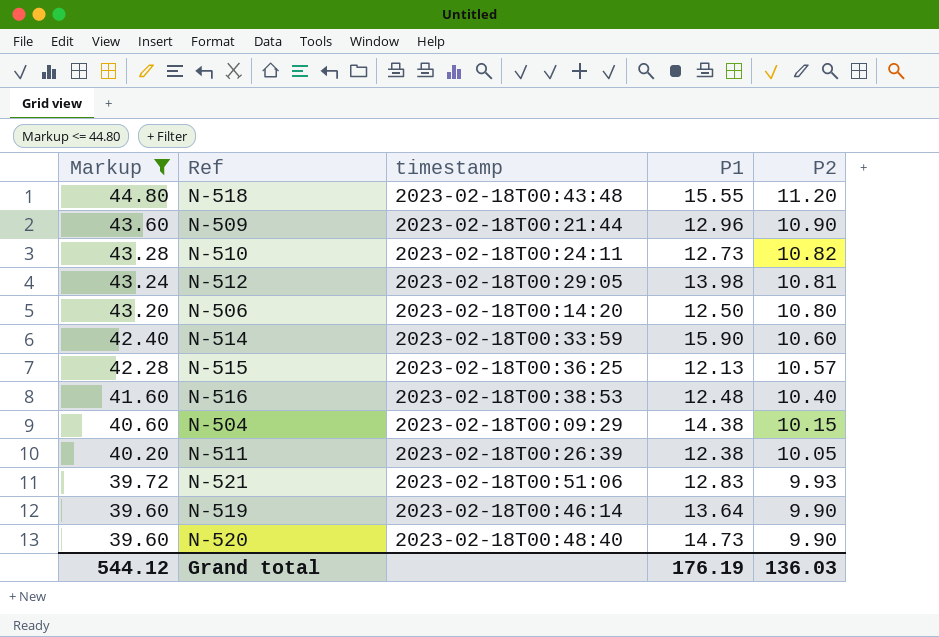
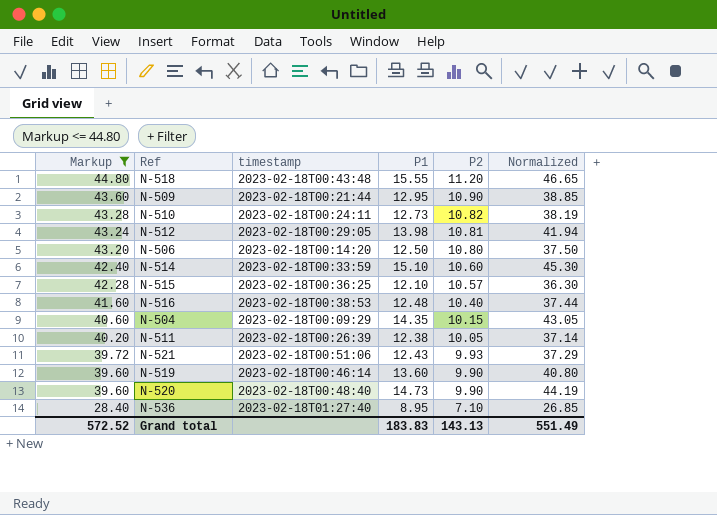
column Normalized | formula: none -> [P1] * 3
N-509 | P1: 12.96 -> 12.95
N-514 | P1: 15.90 -> 15.10
N-515 | P1: 12.13 -> 12.10
N-504 | P1: 14.38 -> 14.35
N-521 | P1: 12.83 -> 12.43
N-519 | P1: 13.64 -> 13.60
row N-536: none -> 28.40 | 2023-02-18T01:27:40 | 8.95 | 7.10 | 26.85
Grand total | Markup: 544.12 -> 572.52
Grand total | P1: 176.19 -> 183.83
Grand total | P2: 136.03 -> 143.13

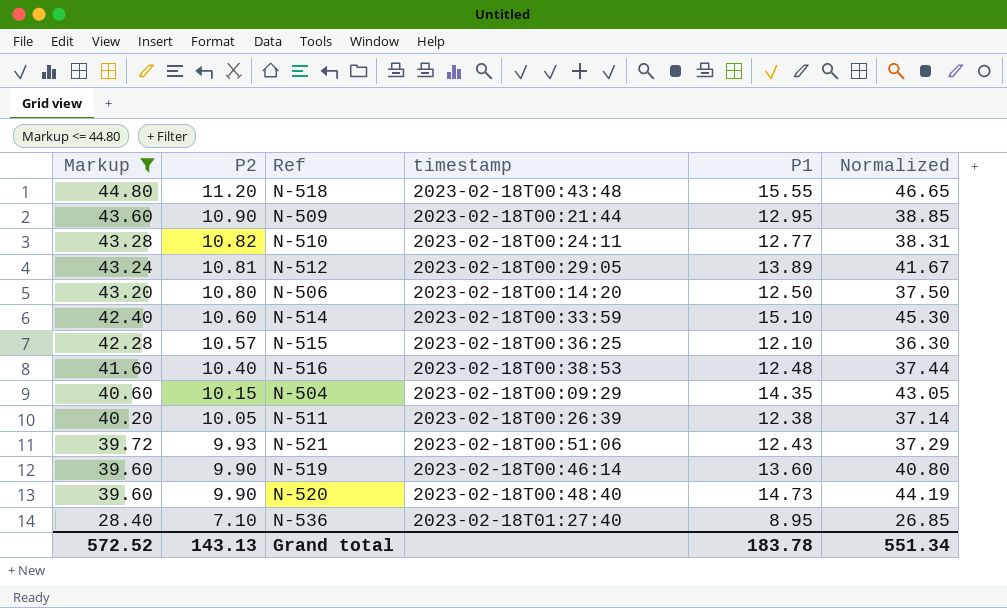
column P2 | position: 5 -> 2
N-510 | P1: 12.73 -> 12.77
N-510 | Normalized: 38.19 -> 38.31
N-512 | P1: 13.98 -> 13.89
N-512 | Normalized: 41.94 -> 41.67
Grand total | P1: 183.83 -> 183.78
Grand total | Normalized: 551.49 -> 551.34

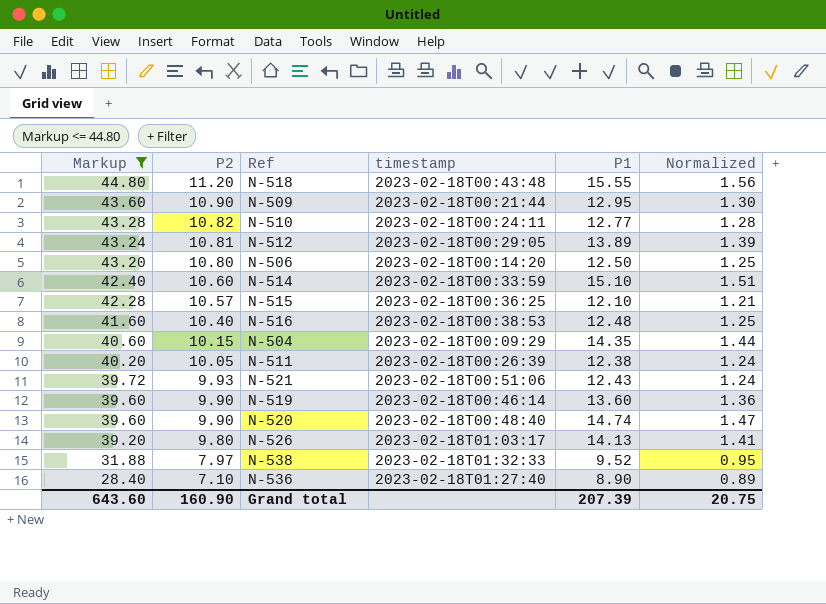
column Normalized | formula: [P1] * 3 -> [P1] * 0.1
N-520 | P1: 14.73 -> 14.74
row N-526: none -> 39.20 | 9.80 | 2023-02-18T01:03:17 | 14.13 | 1.41
row N-538: none -> 31.88 | 7.97 | 2023-02-18T01:32:33 | 9.52 | 0.95
N-536 | P1: 8.95 -> 8.90
Grand total | Markup: 572.52 -> 643.60
Grand total | P2: 143.13 -> 160.90
Grand total | P1: 183.78 -> 207.39
Grand total | Normalized: 551.34 -> 20.75

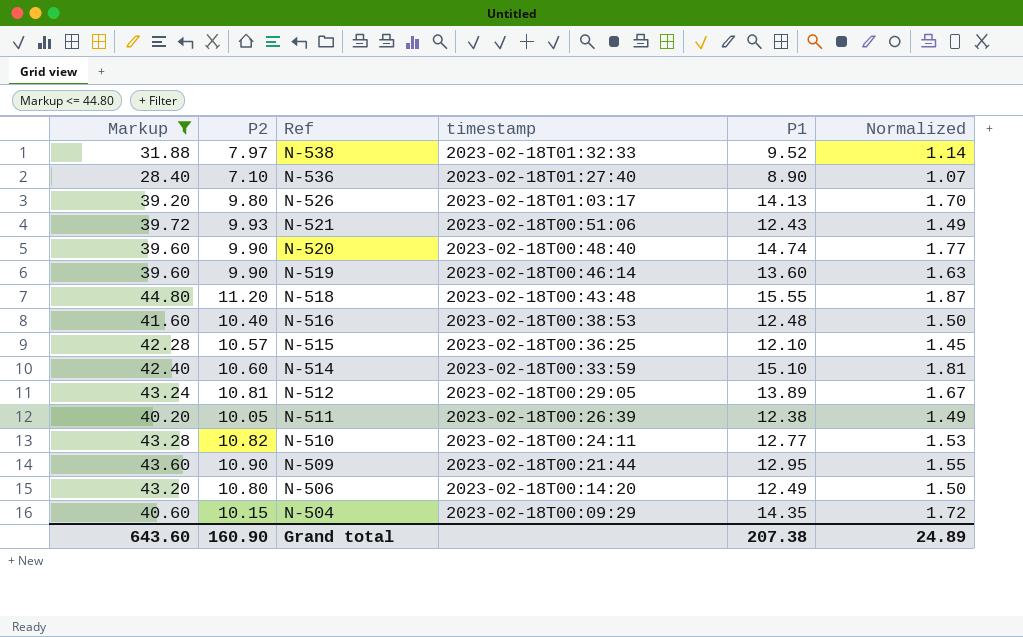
row order: Markup descending -> Ref descending
column Normalized | formula: [P1] * 0.1 -> [P1] * 0.12
N-506 | P1: 12.50 -> 12.49
Grand total | P1: 207.39 -> 207.38
Grand total | Normalized: 20.75 -> 24.89

